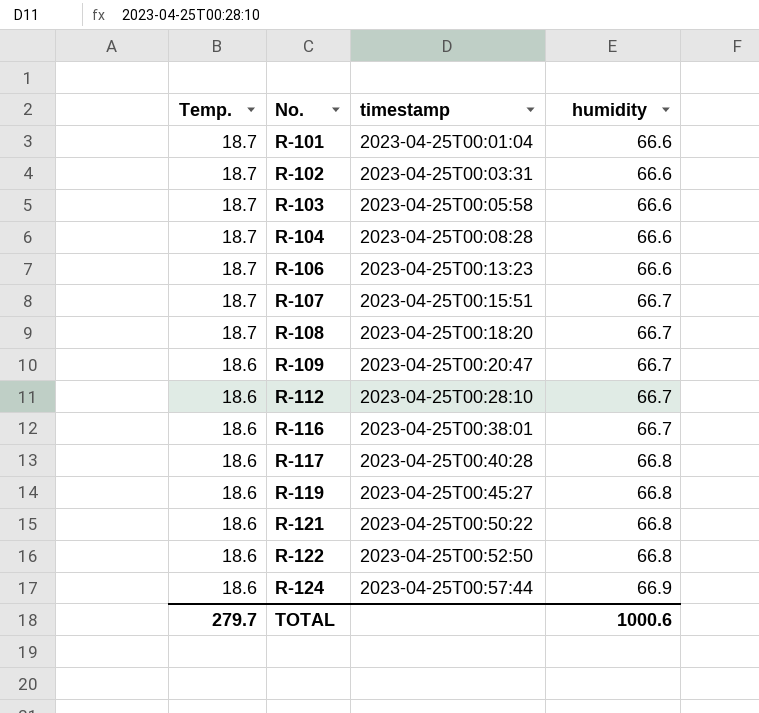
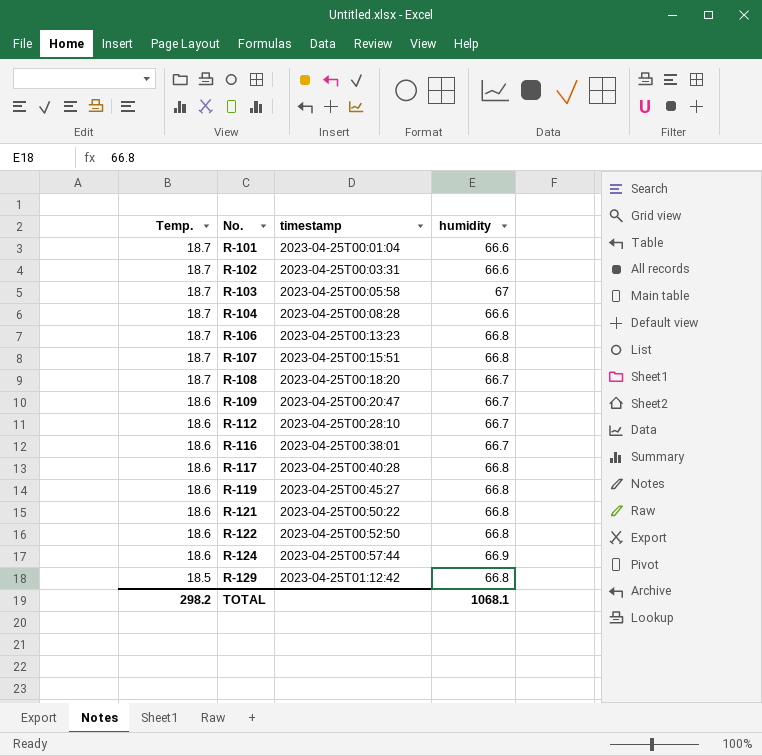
R-103 | humidity: 66.6 -> 67
R-106 | humidity: 66.6 -> 66.8
R-107 | humidity: 66.7 -> 66.8
row R-129: none -> 18.5 | 2023-04-25T01:12:42 | 66.8
TOTAL | Temp.: 279.7 -> 298.2
TOTAL | humidity: 1000.6 -> 1068.1

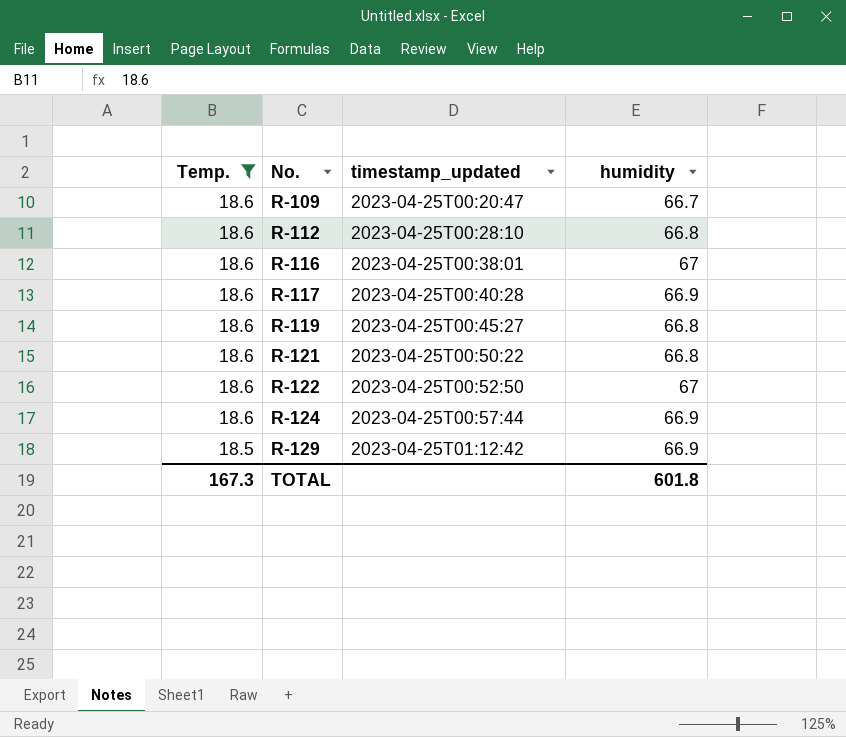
filter: none -> Temp. != 18.7
column name: timestamp -> timestamp_updated
R-112 | humidity: 66.7 -> 66.8
R-116 | humidity: 66.7 -> 67
R-117 | humidity: 66.8 -> 66.9
R-122 | humidity: 66.8 -> 67
R-129 | humidity: 66.8 -> 66.9
TOTAL | Temp.: 298.2 -> 167.3
TOTAL | humidity: 1068.1 -> 601.8

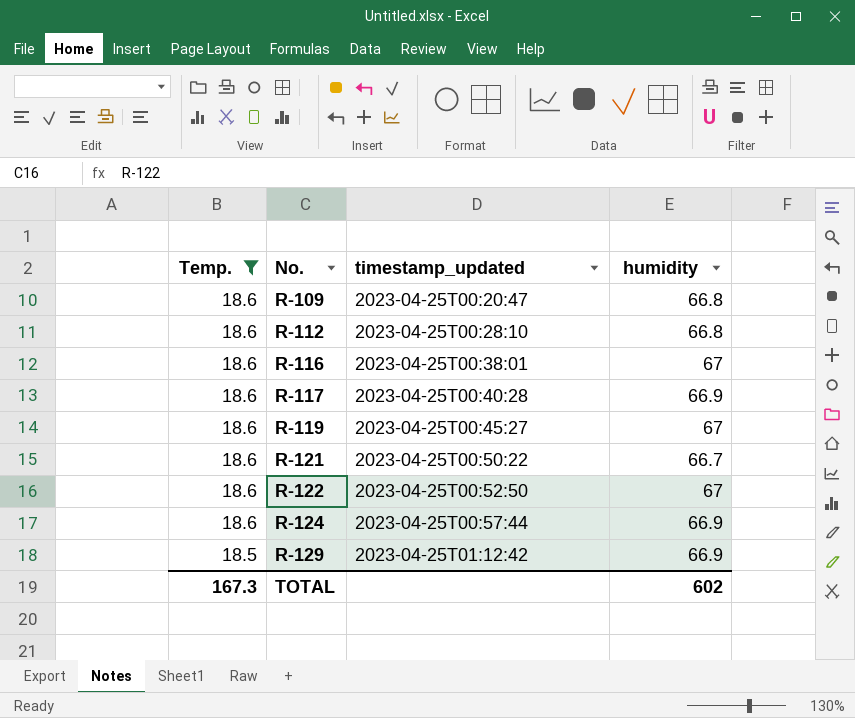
R-109 | humidity: 66.7 -> 66.8
R-119 | humidity: 66.8 -> 67
R-121 | humidity: 66.8 -> 66.7
TOTAL | humidity: 601.8 -> 602

